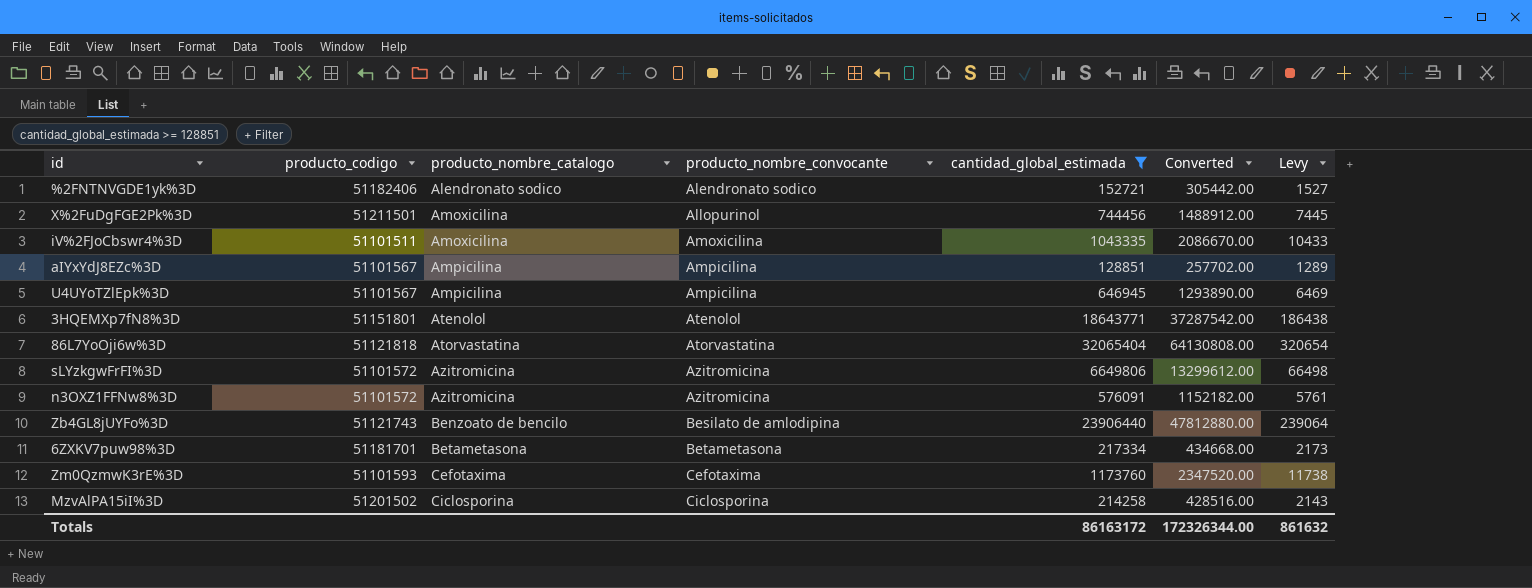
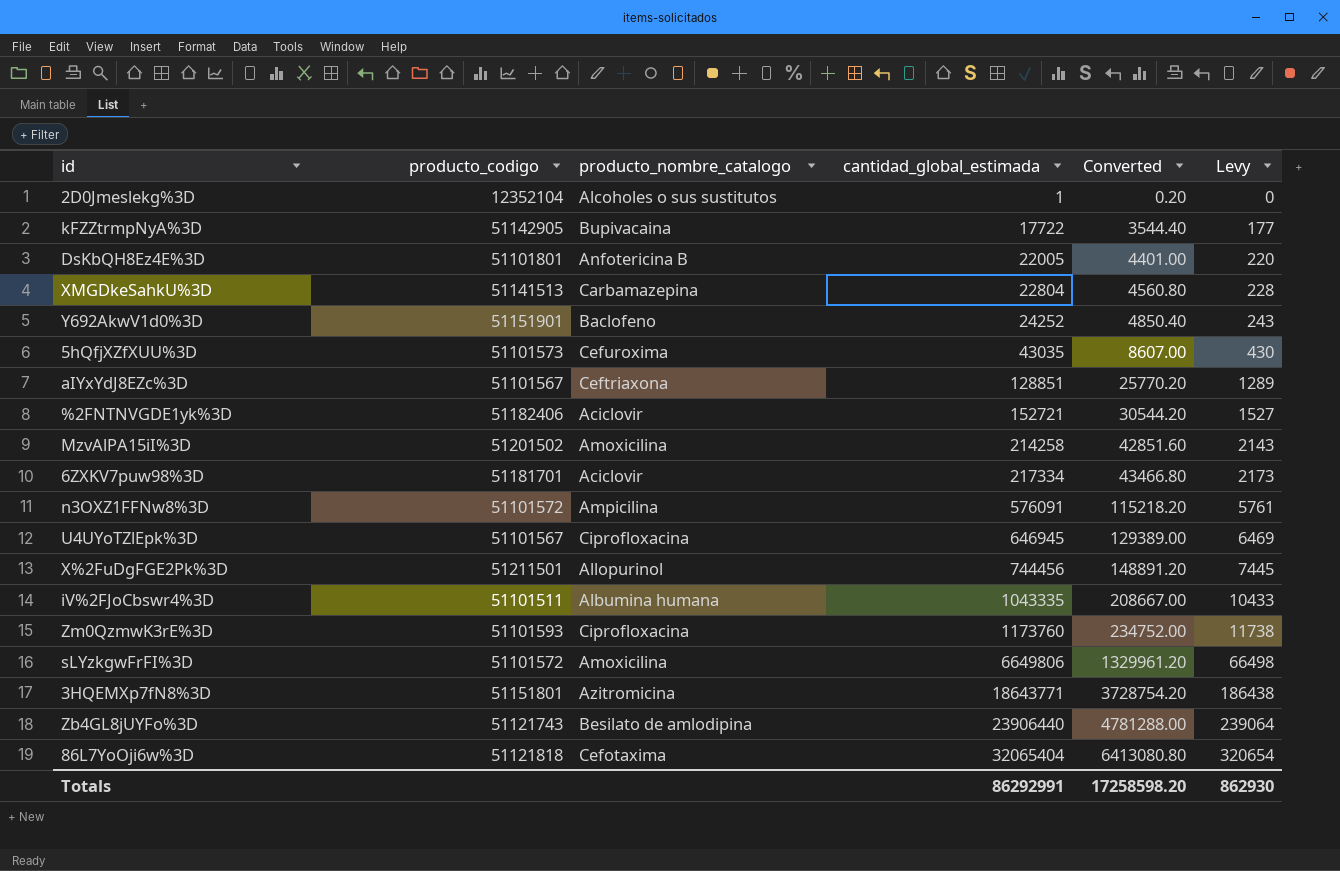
filter: cantidad_global_estimada >= 128851 -> none
row order: producto_nombre_catalogo ascending -> cantidad_global_estimada ascending
column producto_nombre_convocante | position: 4 -> none
column Converted | formula: [cantidad_global_estimada] * 2 -> [cantidad_global_estimada] * 0.2
aIYxYdJ8EZc%3D | producto_nombre_catalogo: Ampicilina -> Ceftriaxona
%2FNTNVGDE1yk%3D | producto_nombre_catalogo: Alendronato sodico -> Aciclovir
MzvAlPA15iI%3D | producto_nombre_catalogo: Ciclosporina -> Amoxicilina
6ZXKV7puw98%3D | producto_nombre_catalogo: Betametasona -> Aciclovir
n3OXZ1FFNw8%3D | producto_nombre_catalogo: Azitromicina -> Ampicilina
U4UYoTZlEpk%3D | producto_nombre_catalogo: Ampicilina -> Ciprofloxacina
X%2FuDgFGE2Pk%3D | producto_nombre_catalogo: Amoxicilina -> Allopurinol
iV%2FJoCbswr4%3D | producto_nombre_catalogo: Amoxicilina -> Albumina humana
Zm0QzmwK3rE%3D | producto_nombre_catalogo: Cefotaxima -> Ciprofloxacina
sLYzkgwFrFI%3D | producto_nombre_catalogo: Azitromicina -> Amoxicilina
3HQEMXp7fN8%3D | producto_nombre_catalogo: Atenolol -> Azitromicina
Zb4GL8jUYFo%3D | producto_nombre_catalogo: Benzoato de bencilo -> Besilato de amlodipina
86L7YoOji6w%3D | producto_nombre_catalogo: Atorvastatina -> Cefotaxima
Totals | cantidad_global_estimada: 86163172 -> 86292991
Totals | Converted: 172326344.00 -> 17258598.20
Totals | Levy: 861632 -> 862930

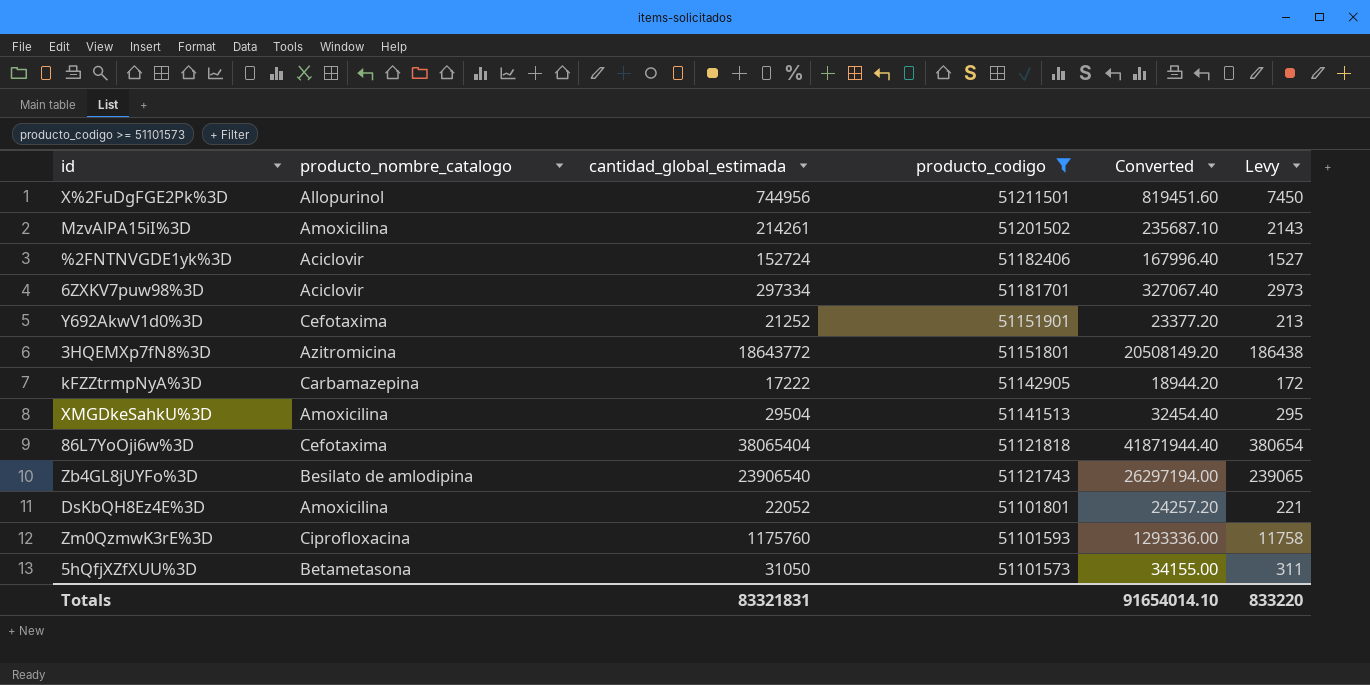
filter: none -> producto_codigo >= 51101573
row order: cantidad_global_estimada ascending -> producto_codigo descending
column producto_codigo | position: 2 -> 4
column Converted | formula: [cantidad_global_estimada] * 0.2 -> [cantidad_global_estimada] * 1.1
X%2FuDgFGE2Pk%3D | cantidad_global_estimada: 744456 -> 744956
X%2FuDgFGE2Pk%3D | Levy: 7445 -> 7450
MzvAlPA15iI%3D | cantidad_global_estimada: 214258 -> 214261
%2FNTNVGDE1yk%3D | cantidad_global_estimada: 152721 -> 152724
6ZXKV7puw98%3D | cantidad_global_estimada: 217334 -> 297334
6ZXKV7puw98%3D | Levy: 2173 -> 2973
Y692AkwV1d0%3D | producto_nombre_catalogo: Baclofeno -> Cefotaxima
Y692AkwV1d0%3D | cantidad_global_estimada: 24252 -> 21252
Y692AkwV1d0%3D | Levy: 243 -> 213
3HQEMXp7fN8%3D | cantidad_global_estimada: 18643771 -> 18643772
kFZZtrmpNyA%3D | producto_nombre_catalogo: Bupivacaina -> Carbamazepina
kFZZtrmpNyA%3D | cantidad_global_estimada: 17722 -> 17222
kFZZtrmpNyA%3D | Levy: 177 -> 172
XMGDkeSahkU%3D | producto_nombre_catalogo: Carbamazepina -> Amoxicilina
XMGDkeSahkU%3D | cantidad_global_estimada: 22804 -> 29504
XMGDkeSahkU%3D | Levy: 228 -> 295
86L7YoOji6w%3D | cantidad_global_estimada: 32065404 -> 38065404
86L7YoOji6w%3D | Levy: 320654 -> 380654
Zb4GL8jUYFo%3D | cantidad_global_estimada: 23906440 -> 23906540
Zb4GL8jUYFo%3D | Levy: 239064 -> 239065
DsKbQH8Ez4E%3D | producto_nombre_catalogo: Anfotericina B -> Amoxicilina
DsKbQH8Ez4E%3D | cantidad_global_estimada: 22005 -> 22052
DsKbQH8Ez4E%3D | Levy: 220 -> 221
Zm0QzmwK3rE%3D | cantidad_global_estimada: 1173760 -> 1175760
Zm0QzmwK3rE%3D | Levy: 11738 -> 11758
5hQfjXZfXUU%3D | producto_nombre_catalogo: Cefuroxima -> Betametasona
5hQfjXZfXUU%3D | cantidad_global_estimada: 43035 -> 31050
5hQfjXZfXUU%3D | Levy: 430 -> 311
Totals | cantidad_global_estimada: 86292991 -> 83321831
Totals | Converted: 17258598.20 -> 91654014.10
Totals | Levy: 862930 -> 833220

